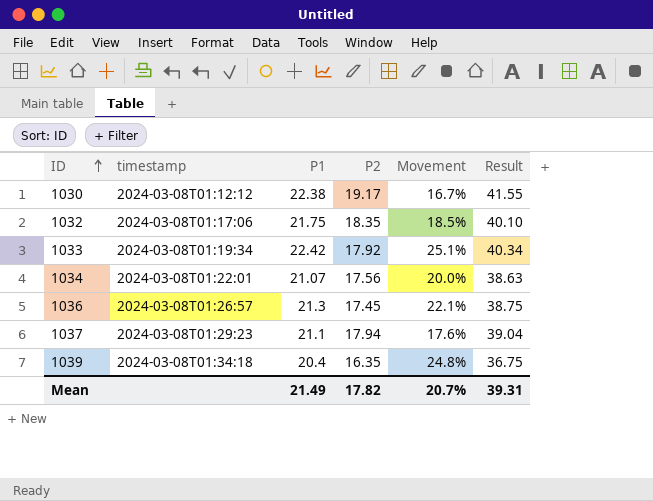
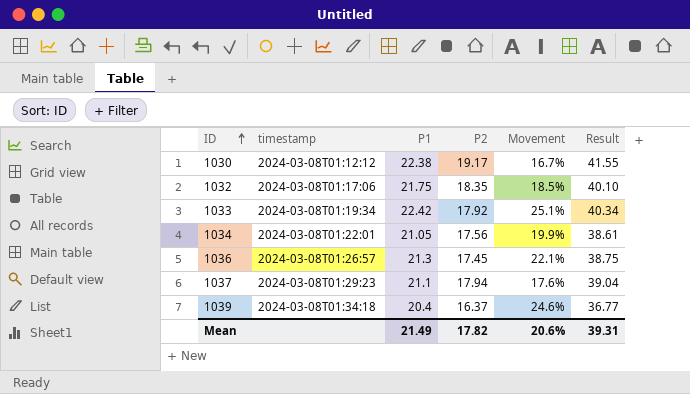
1034 | P1: 21.07 -> 21.05
1034 | Movement: 20.0% -> 19.9%
1034 | Result: 38.63 -> 38.61
1039 | P2: 16.35 -> 16.37
1039 | Movement: 24.8% -> 24.6%
1039 | Result: 36.75 -> 36.77
Mean | Movement: 20.7% -> 20.6%

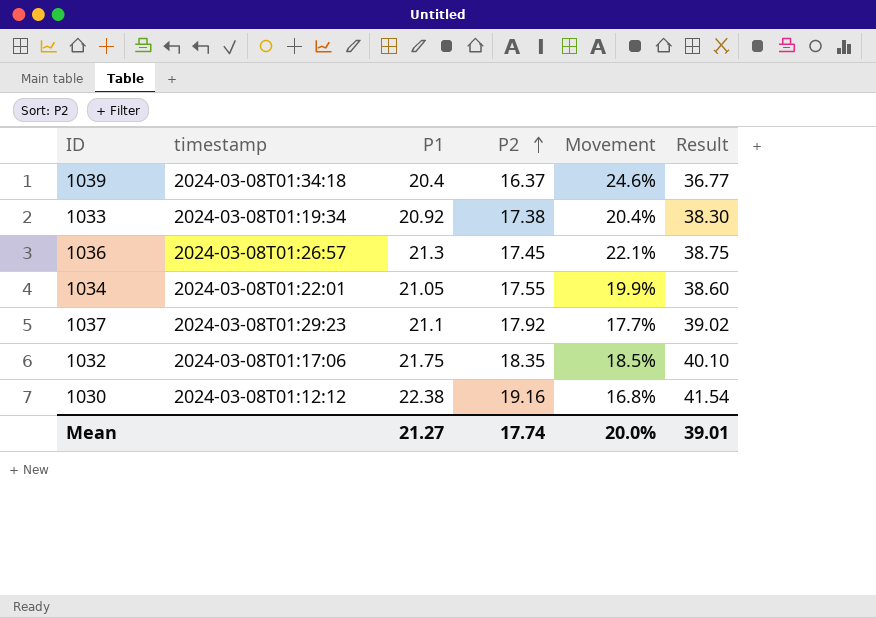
row order: ID ascending -> P2 ascending
1033 | P1: 22.42 -> 20.92
1033 | P2: 17.92 -> 17.38
1033 | Movement: 25.1% -> 20.4%
1033 | Result: 40.34 -> 38.30
1034 | P2: 17.56 -> 17.55
1034 | Result: 38.61 -> 38.60
1037 | P2: 17.94 -> 17.92
1037 | Movement: 17.6% -> 17.7%
1037 | Result: 39.04 -> 39.02
1030 | P2: 19.17 -> 19.16
1030 | Movement: 16.7% -> 16.8%
1030 | Result: 41.55 -> 41.54
Mean | P1: 21.49 -> 21.27
Mean | P2: 17.82 -> 17.74
Mean | Movement: 20.6% -> 20.0%
Mean | Result: 39.31 -> 39.01

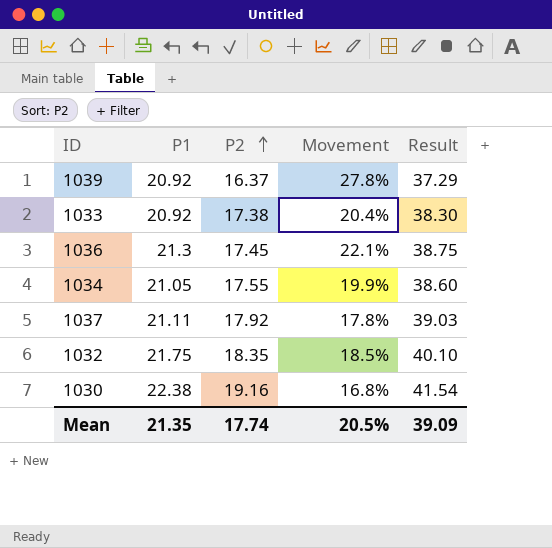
column timestamp | position: 2 -> none
1039 | P1: 20.4 -> 20.92
1039 | Movement: 24.6% -> 27.8%
1039 | Result: 36.77 -> 37.29
1037 | P1: 21.1 -> 21.11
1037 | Movement: 17.7% -> 17.8%
1037 | Result: 39.02 -> 39.03
Mean | P1: 21.27 -> 21.35
Mean | Movement: 20.0% -> 20.5%
Mean | Result: 39.01 -> 39.09

